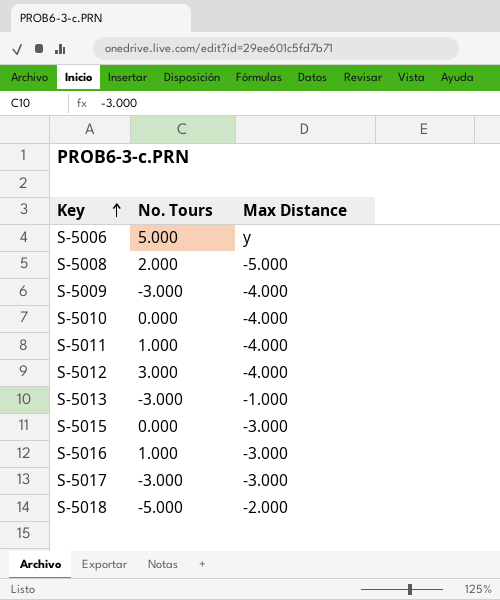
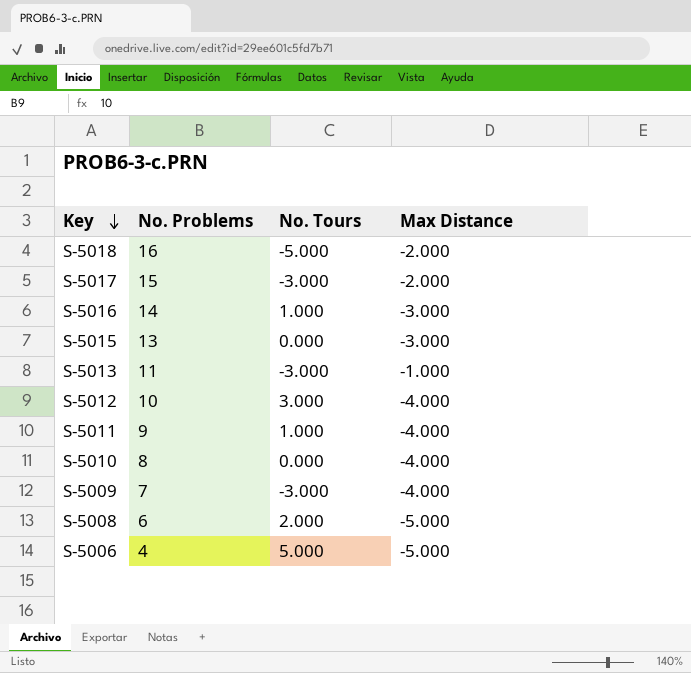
row order: Key ascending -> Key descending
column No. Problems | position: none -> 2
S-5017 | Max Distance: -3.000 -> -2.000
S-5006 | Max Distance: y -> -5.000

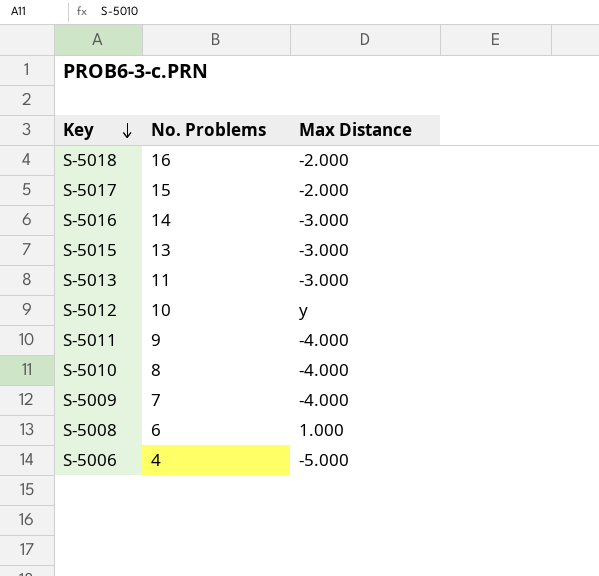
column No. Tours | position: 3 -> none
S-5013 | Max Distance: -1.000 -> -3.000
S-5012 | Max Distance: -4.000 -> y
S-5008 | Max Distance: -5.000 -> 1.000

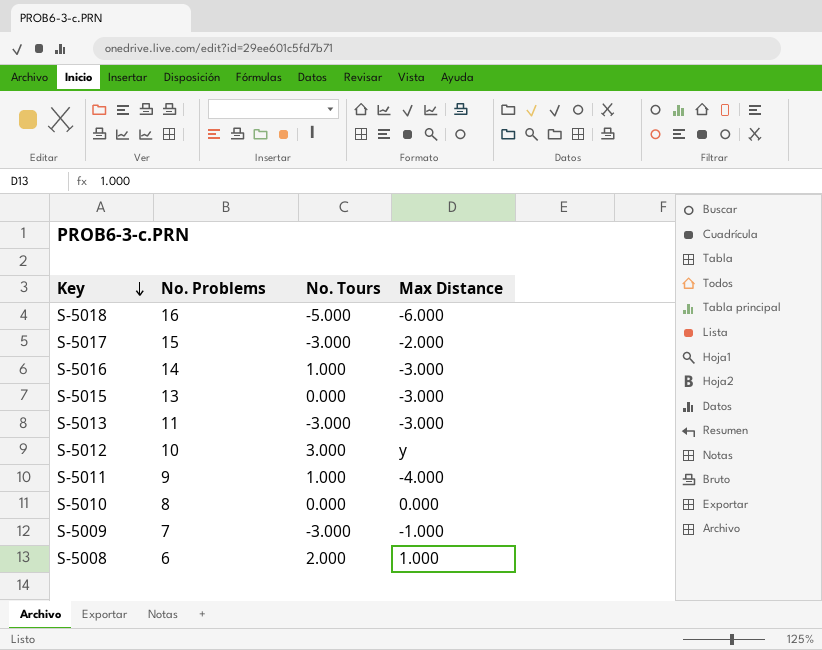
column No. Tours | position: none -> 3
row S-5006: 4 | -5.000 -> none
S-5018 | Max Distance: -2.000 -> -6.000
S-5010 | Max Distance: -4.000 -> 0.000
S-5009 | Max Distance: -4.000 -> -1.000

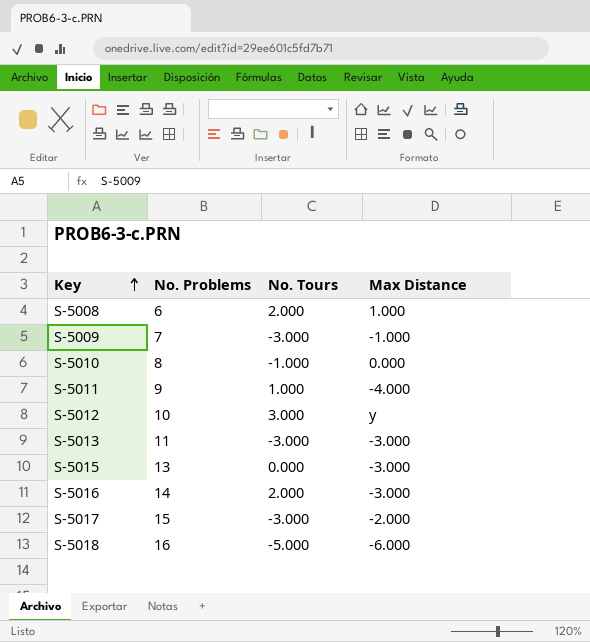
row order: Key descending -> Key ascending
S-5010 | No. Tours: 0.000 -> -1.000
S-5016 | No. Tours: 1.000 -> 2.000

